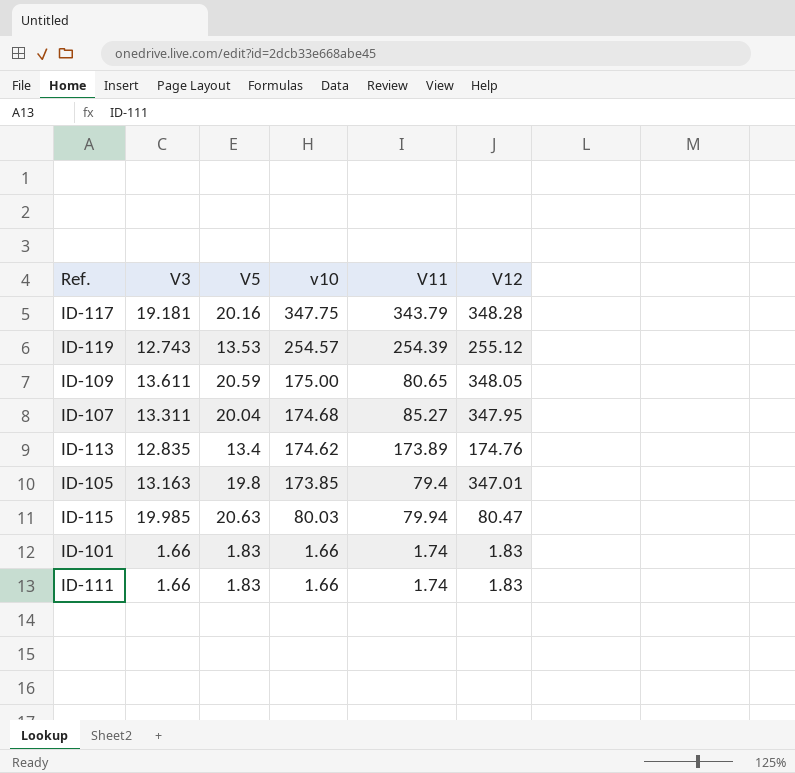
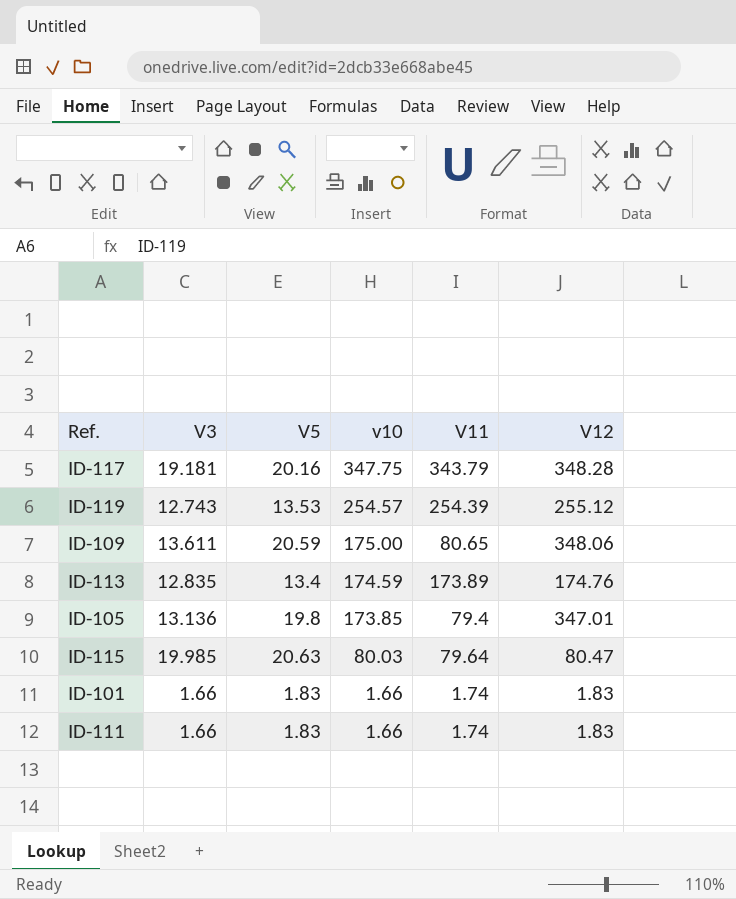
row ID-107: 13.311 | 20.04 | 174.68 | 85.27 | 347.95 -> none
ID-109 | V12: 348.05 -> 348.06
ID-113 | v10: 174.62 -> 174.59
ID-105 | V3: 13.163 -> 13.136
ID-115 | V11: 79.94 -> 79.64

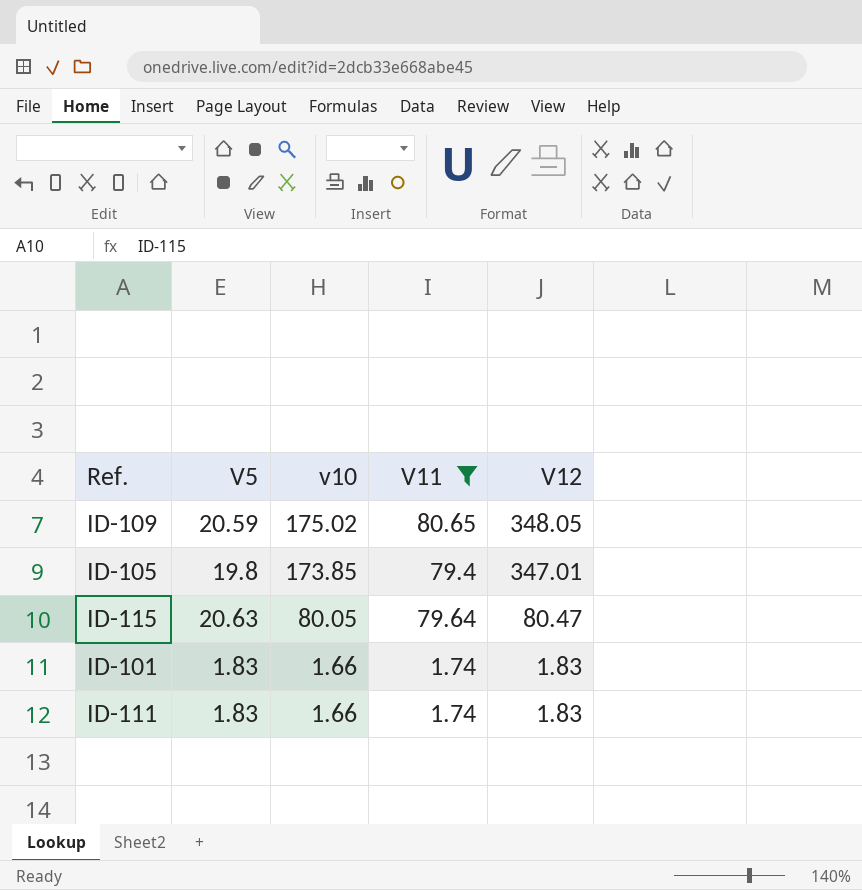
filter: none -> V11 <= 80.65
column V3 | position: 2 -> none
ID-109 | v10: 175.00 -> 175.02
ID-109 | V12: 348.06 -> 348.05
ID-115 | v10: 80.03 -> 80.05

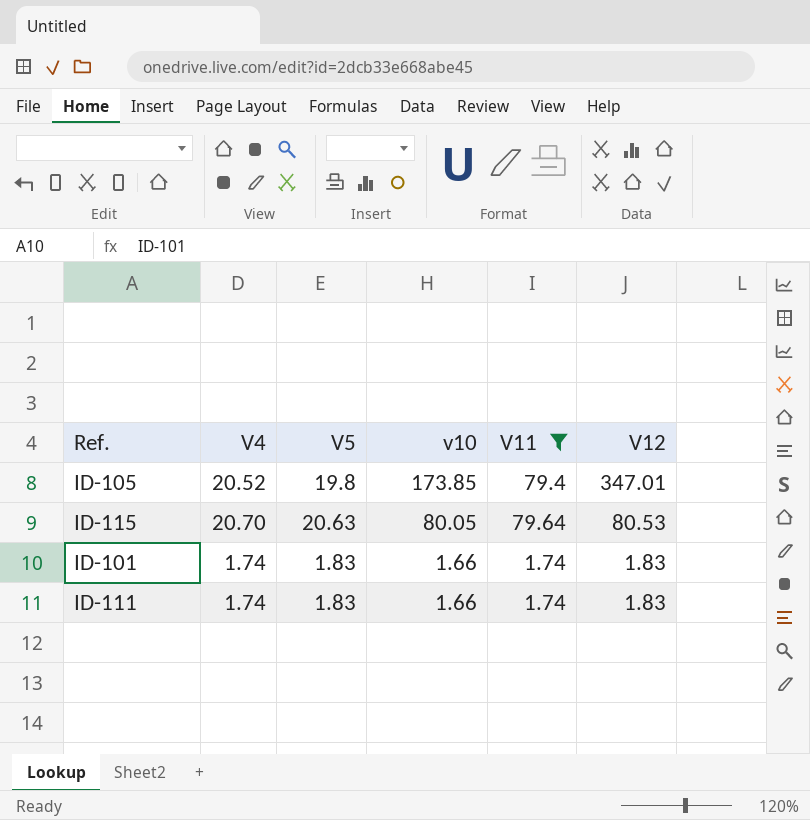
column V4 | position: none -> 2
row ID-109: 20.59 | 175.02 | 80.65 | 348.05 -> none
ID-115 | V12: 80.47 -> 80.53

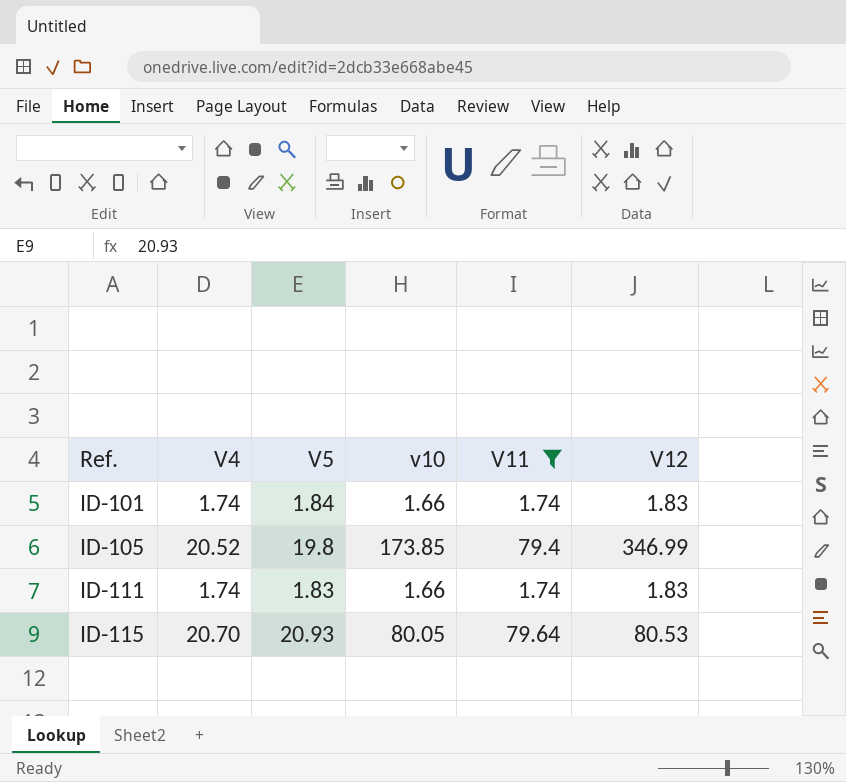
row order: v10 descending -> Ref. ascending
ID-101 | V5: 1.83 -> 1.84
ID-105 | V12: 347.01 -> 346.99
ID-115 | V5: 20.63 -> 20.93

